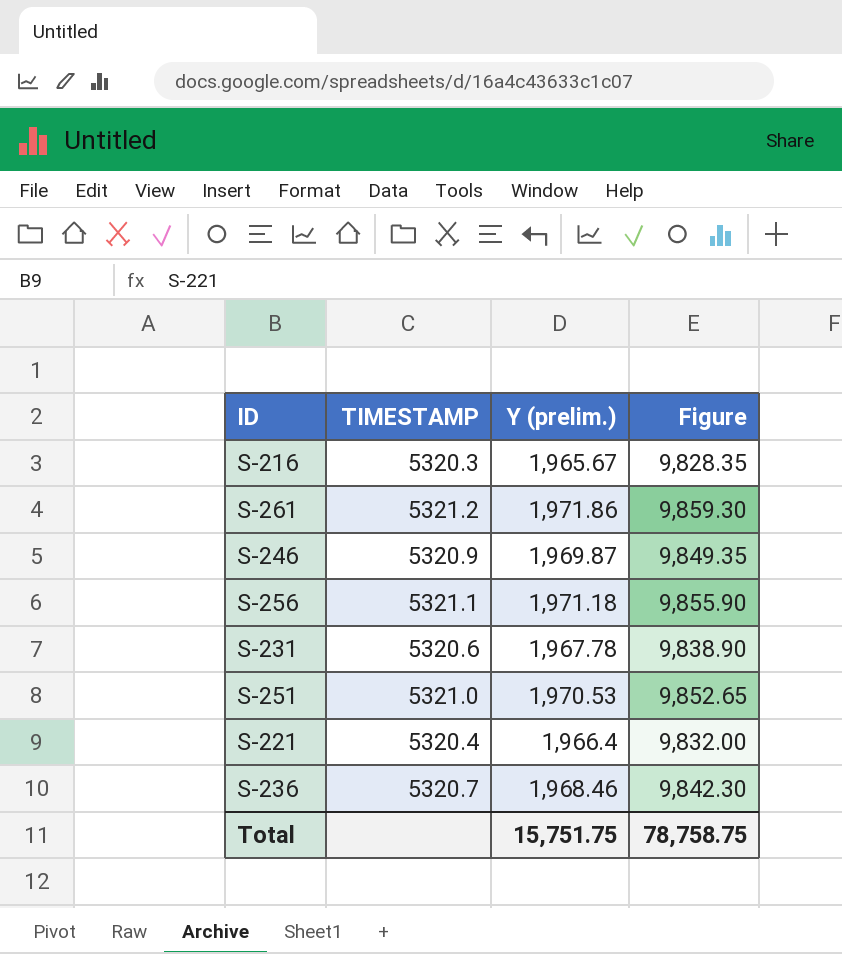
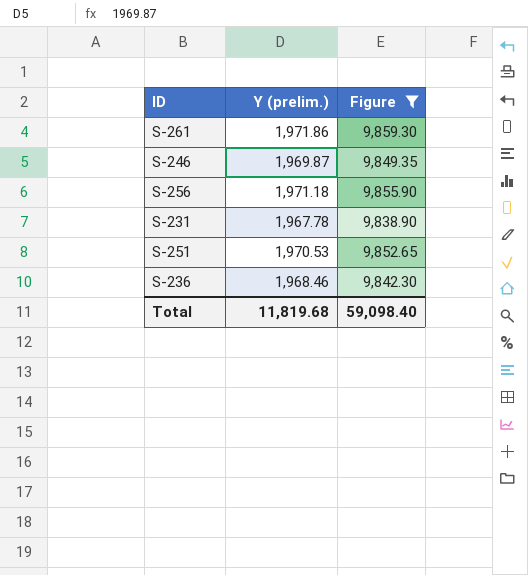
filter: none -> Figure >= 9,838.90
column TIMESTAMP | position: 2 -> none
Total | Y (prelim.): 15,751.75 -> 11,819.68
Total | Figure: 78,758.75 -> 59,098.40

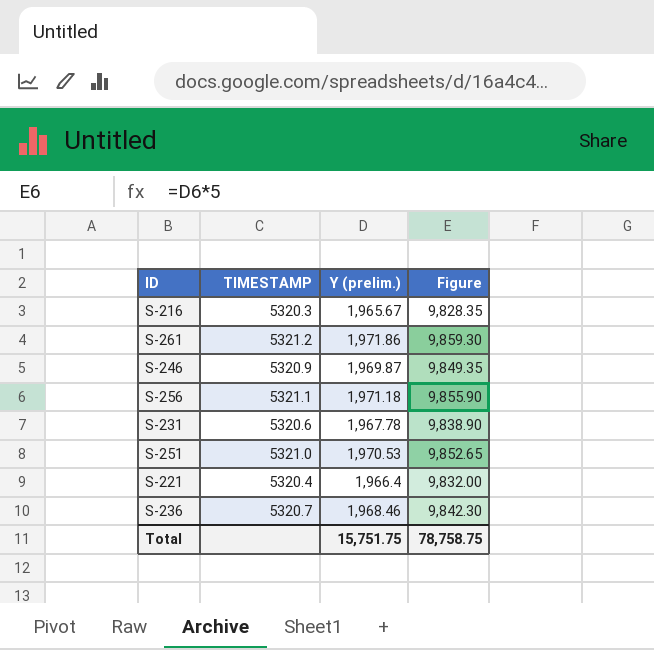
filter: Figure >= 9,838.90 -> none
column TIMESTAMP | position: none -> 2
Total | Y (prelim.): 11,819.68 -> 15,751.75
Total | Figure: 59,098.40 -> 78,758.75

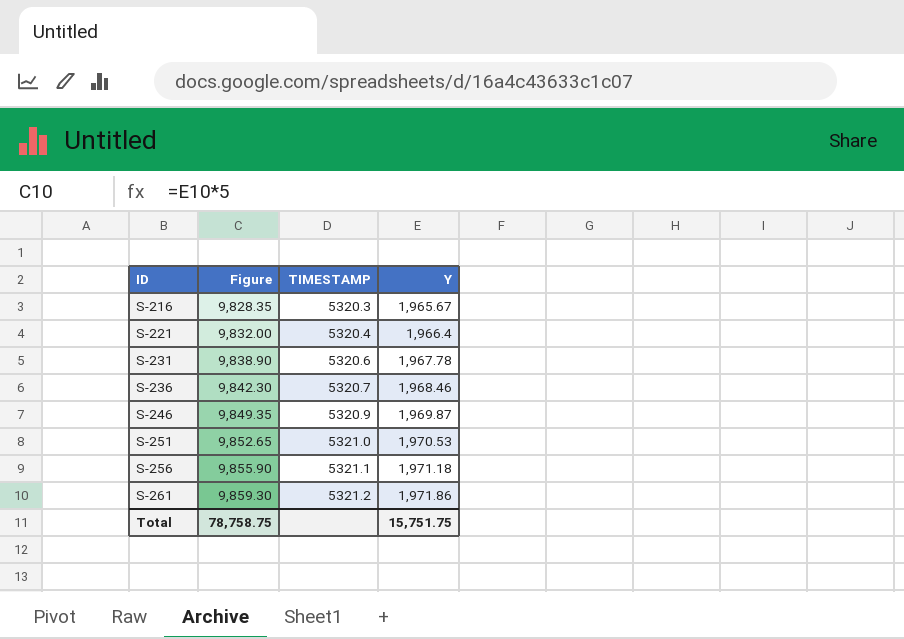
row order: none -> ID ascending
column Figure | position: 4 -> 2
column name: Y (prelim.) -> Y

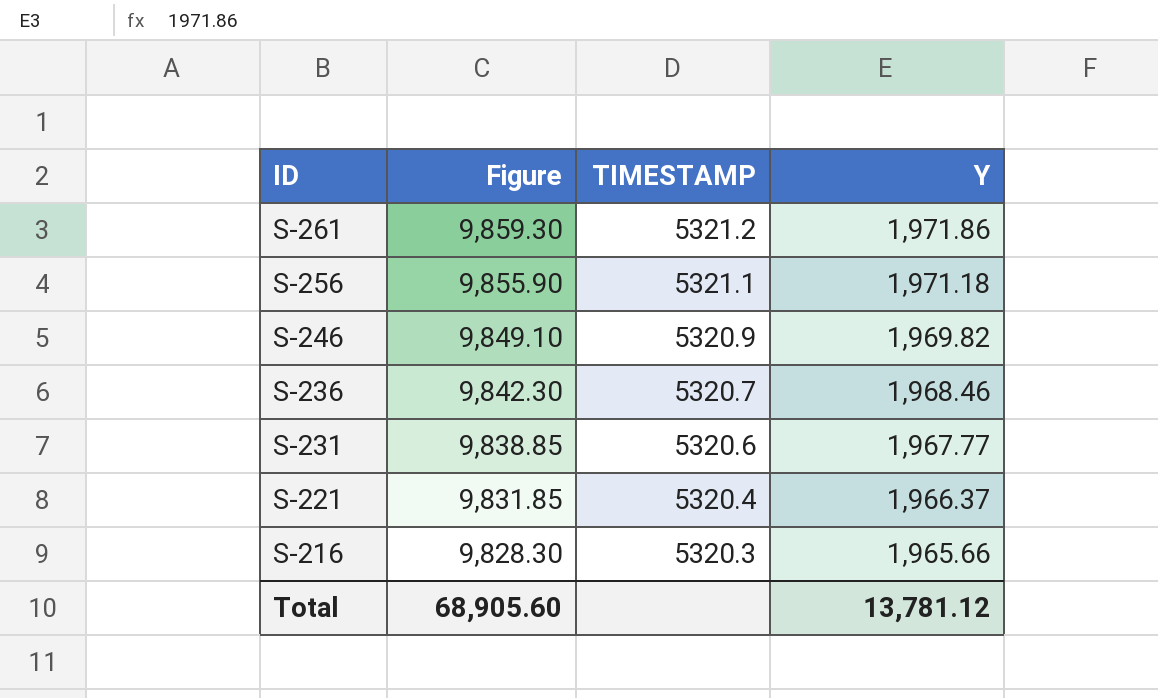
row order: ID ascending -> ID descending
row S-251: 9,852.65 | 5321.0 | 1,970.53 -> none
S-246 | Figure: 9,849.35 -> 9,849.10
S-246 | Y: 1,969.87 -> 1,969.82
S-231 | Figure: 9,838.90 -> 9,838.85
S-231 | Y: 1,967.78 -> 1,967.77
S-221 | Figure: 9,832.00 -> 9,831.85
S-221 | Y: 1,966.4 -> 1,966.37
S-216 | Figure: 9,828.35 -> 9,828.30
S-216 | Y: 1,965.67 -> 1,965.66
Total | Figure: 78,758.75 -> 68,905.60
Total | Y: 15,751.75 -> 13,781.12

